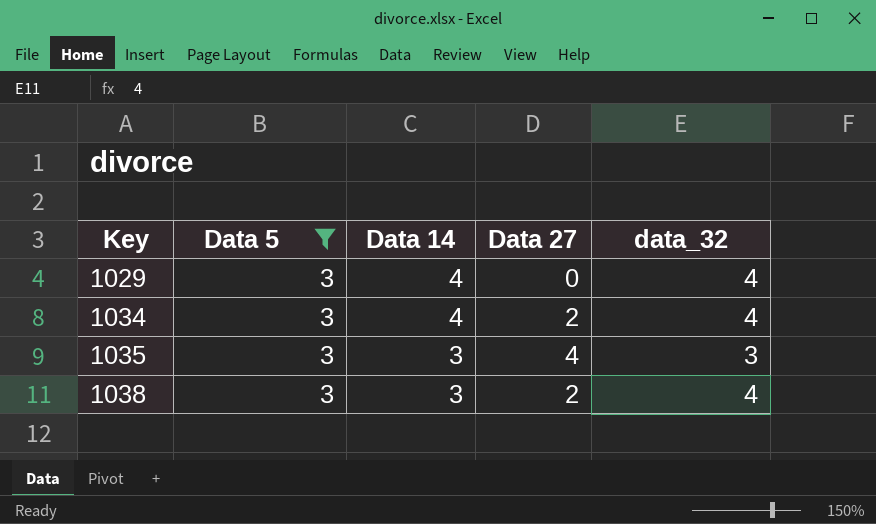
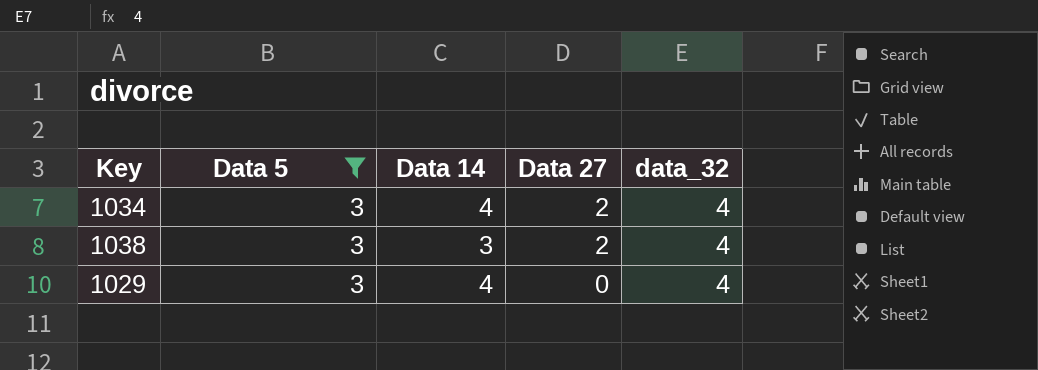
row order: Key ascending -> Data 27 descending
row 1035: 3 | 3 | 4 | 3 -> none

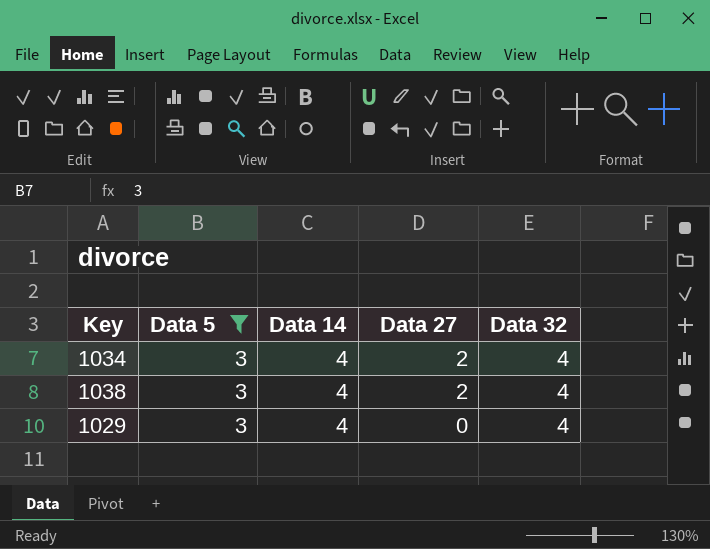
column name: data_32 -> Data 32
1038 | Data 14: 3 -> 4

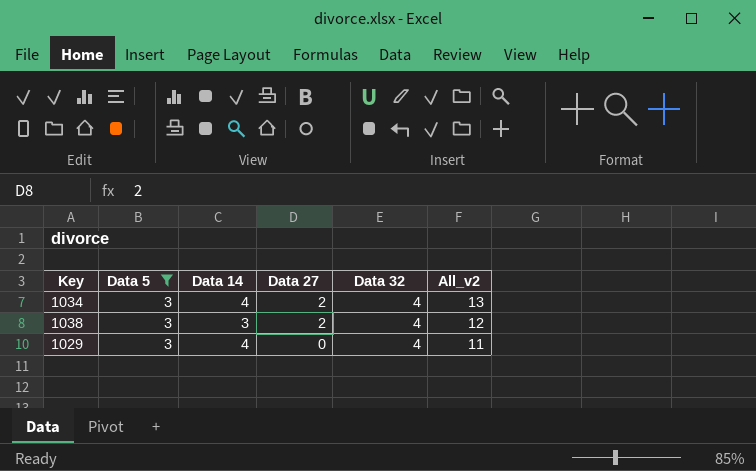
column All_v2 | formula: none -> [Data 5] + [Data 14] + [Data 27] + [Data 32]
1038 | Data 14: 4 -> 3

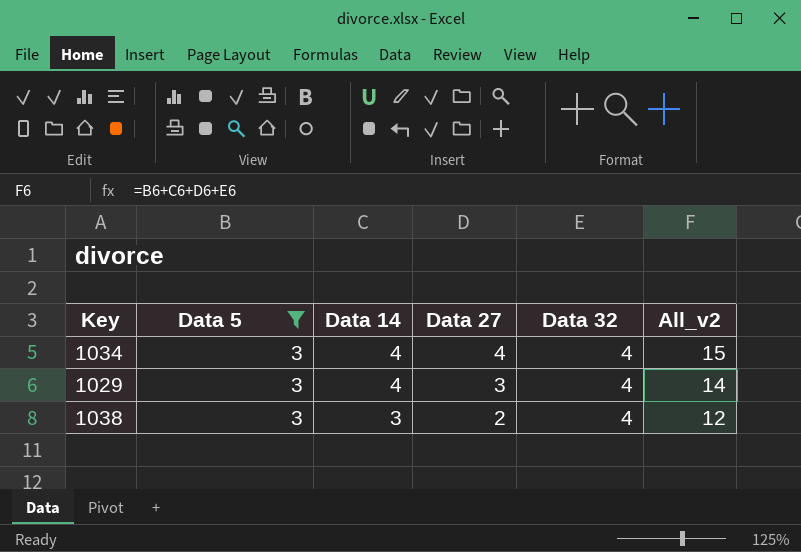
row order: Data 27 descending -> Data 14 descending
1034 | Data 27: 2 -> 4
1034 | All_v2: 13 -> 15
1029 | Data 27: 0 -> 3
1029 | All_v2: 11 -> 14

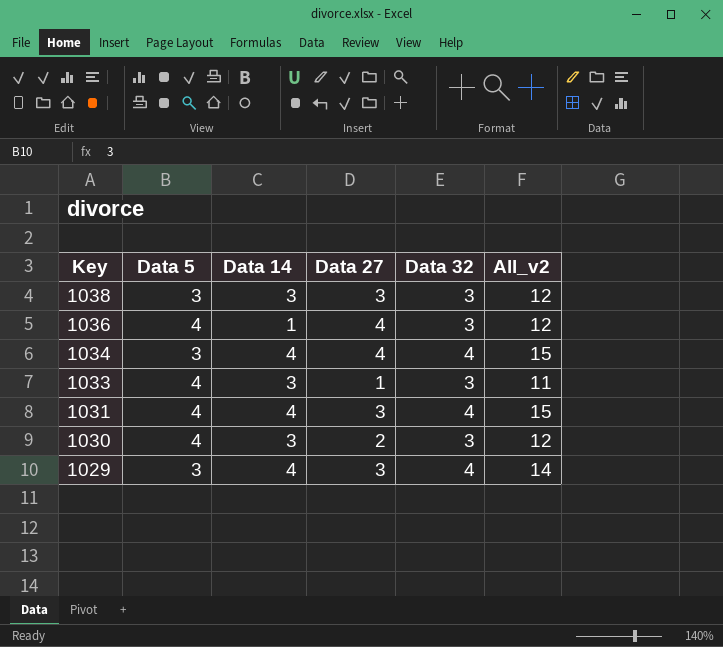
filter: Data 5 = 3 -> none
row order: Data 14 descending -> Key descending
1038 | Data 27: 2 -> 3
1038 | Data 32: 4 -> 3

